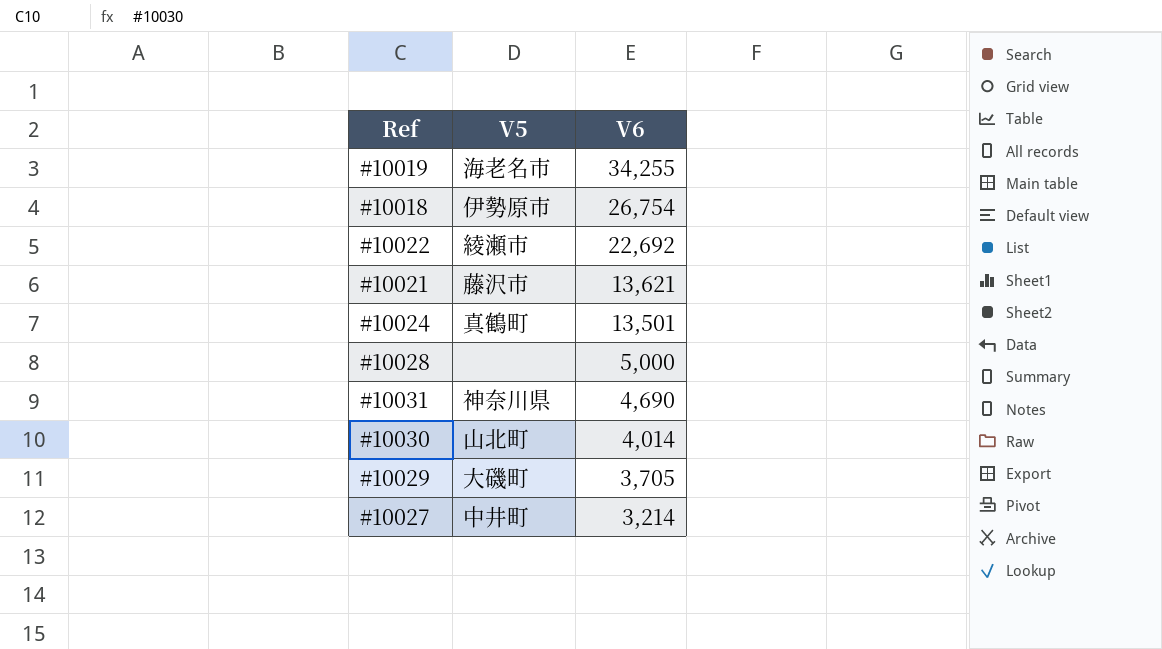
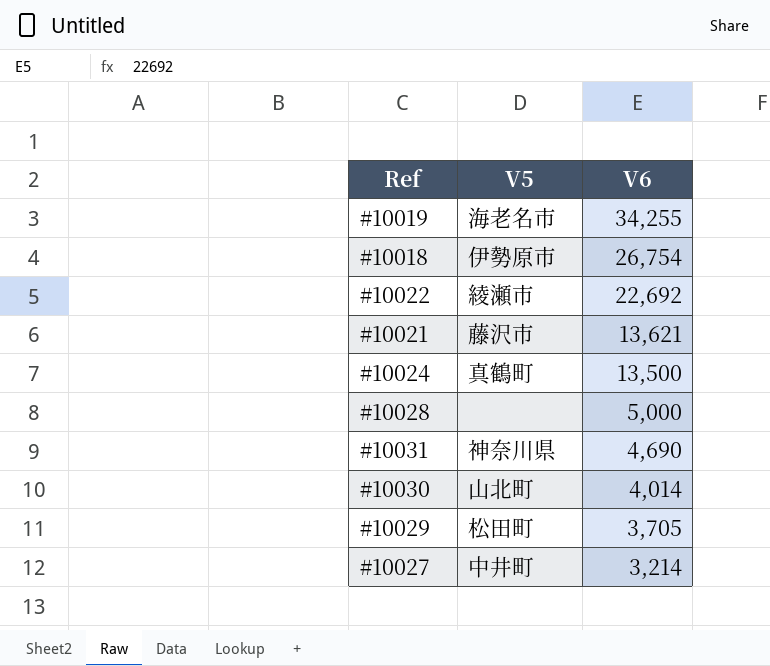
#10024 | V6: 13,501 -> 13,500
#10029 | V5: 大磯町 -> 松田町

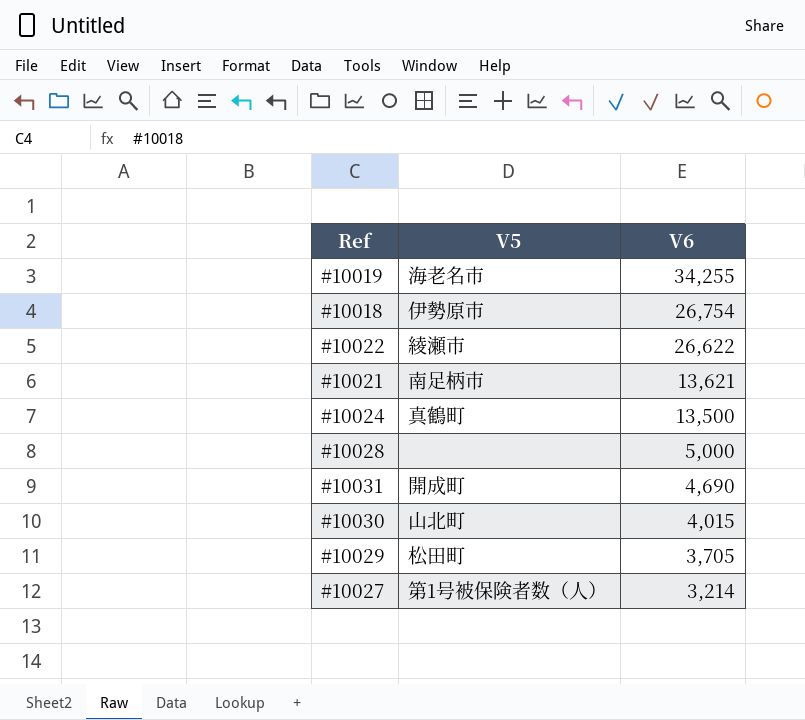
#10022 | V6: 22,692 -> 26,622
#10021 | V5: 藤沢市 -> 南足柄市
#10031 | V5: 神奈川県 -> 開成町
#10030 | V6: 4,014 -> 4,015
#10027 | V5: 中井町 -> 第1号被保険者数（人）

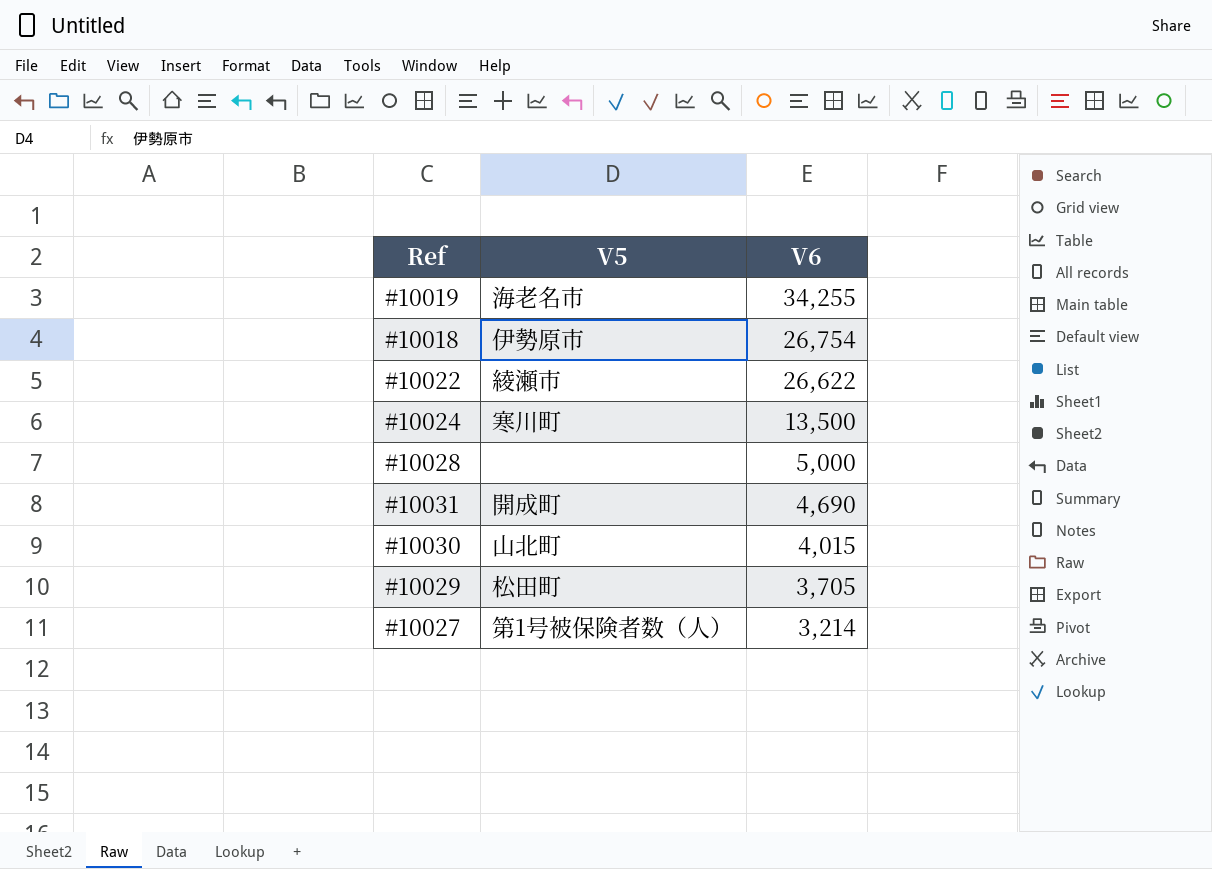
row #10021: 南足柄市 | 13,621 -> none
#10024 | V5: 真鶴町 -> 寒川町

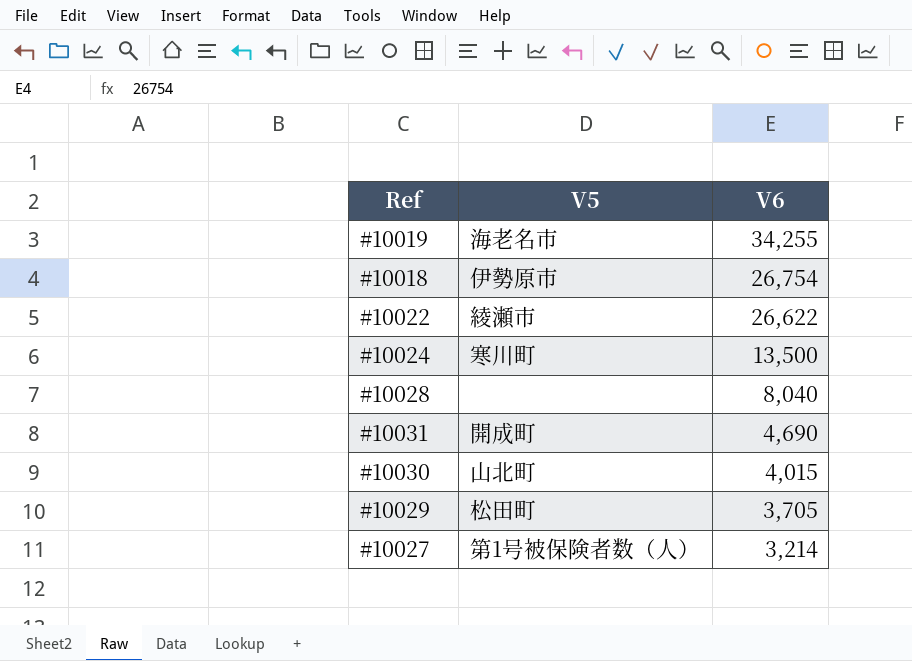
#10028 | V6: 5,000 -> 8,040

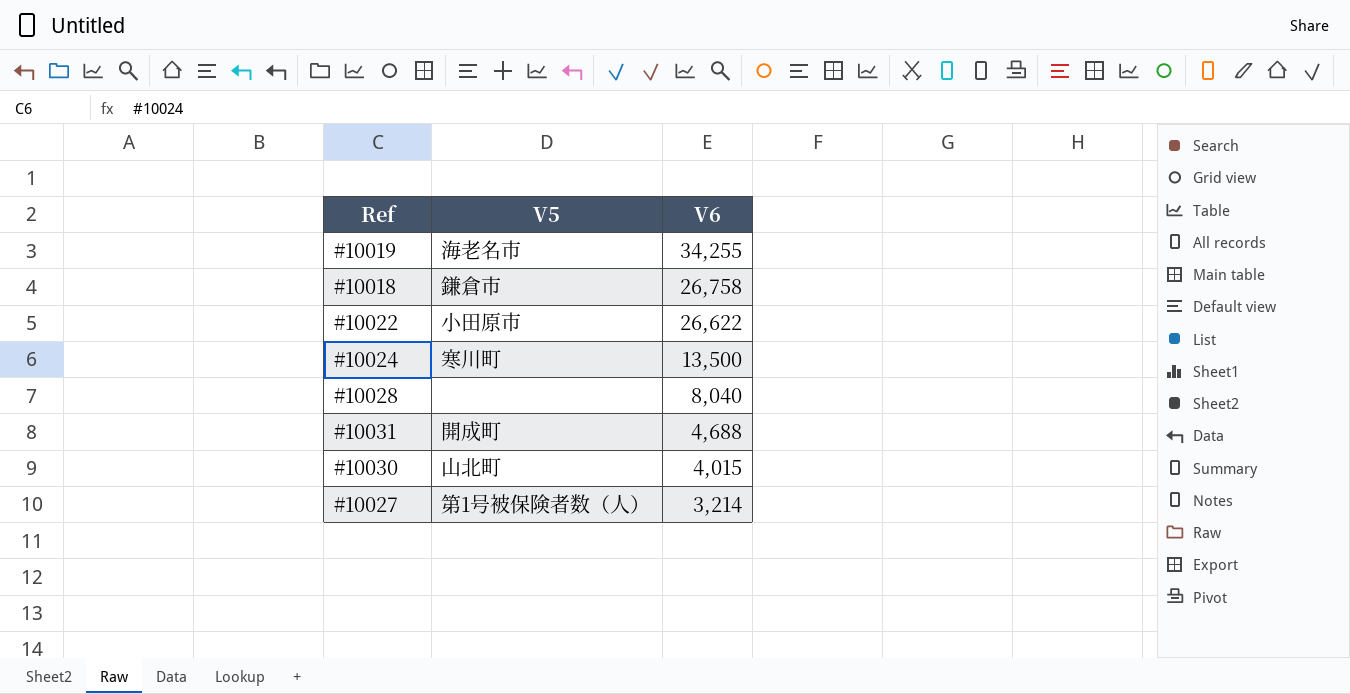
row #10029: 松田町 | 3,705 -> none
#10018 | V5: 伊勢原市 -> 鎌倉市
#10018 | V6: 26,754 -> 26,758
#10022 | V5: 綾瀬市 -> 小田原市
#10031 | V6: 4,690 -> 4,688

